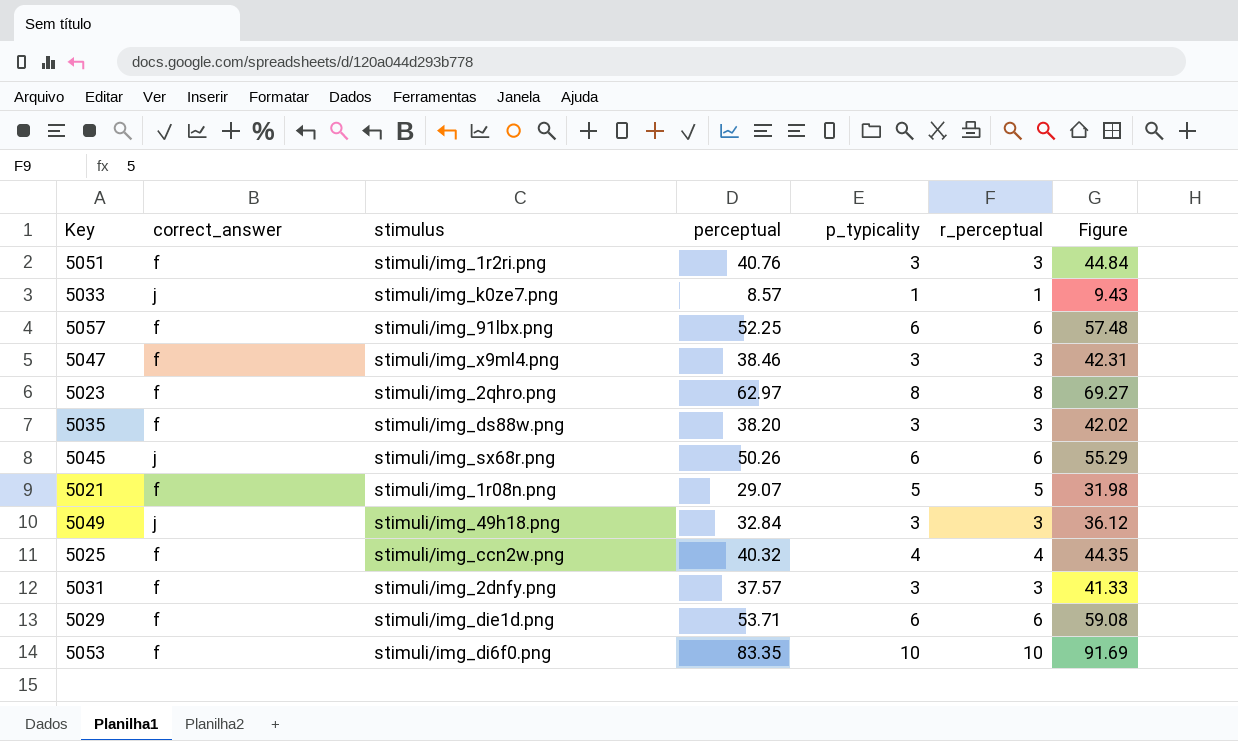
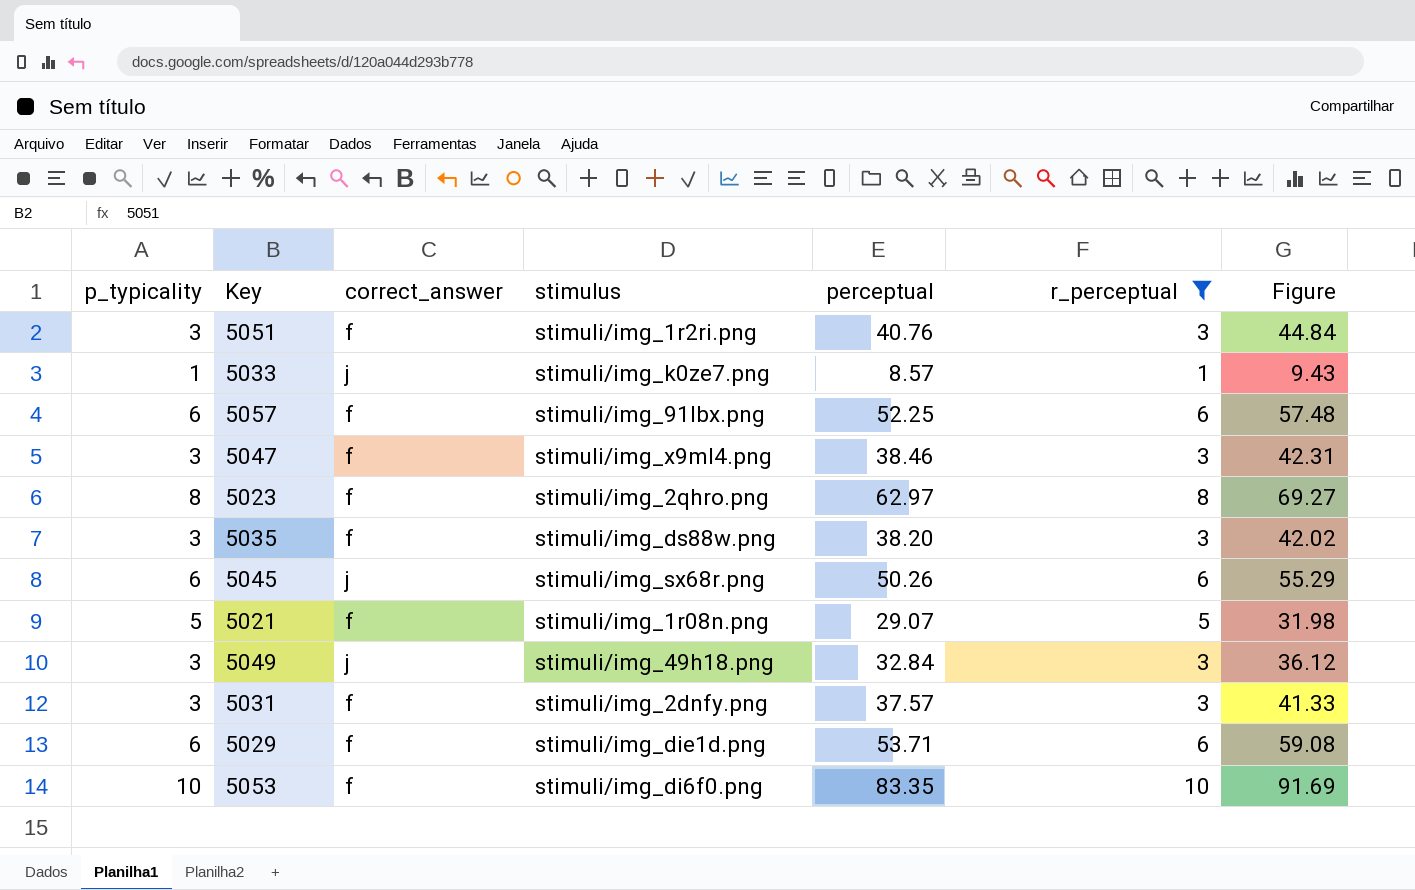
filter: none -> r_perceptual != 4
column p_typicality | position: 5 -> 1

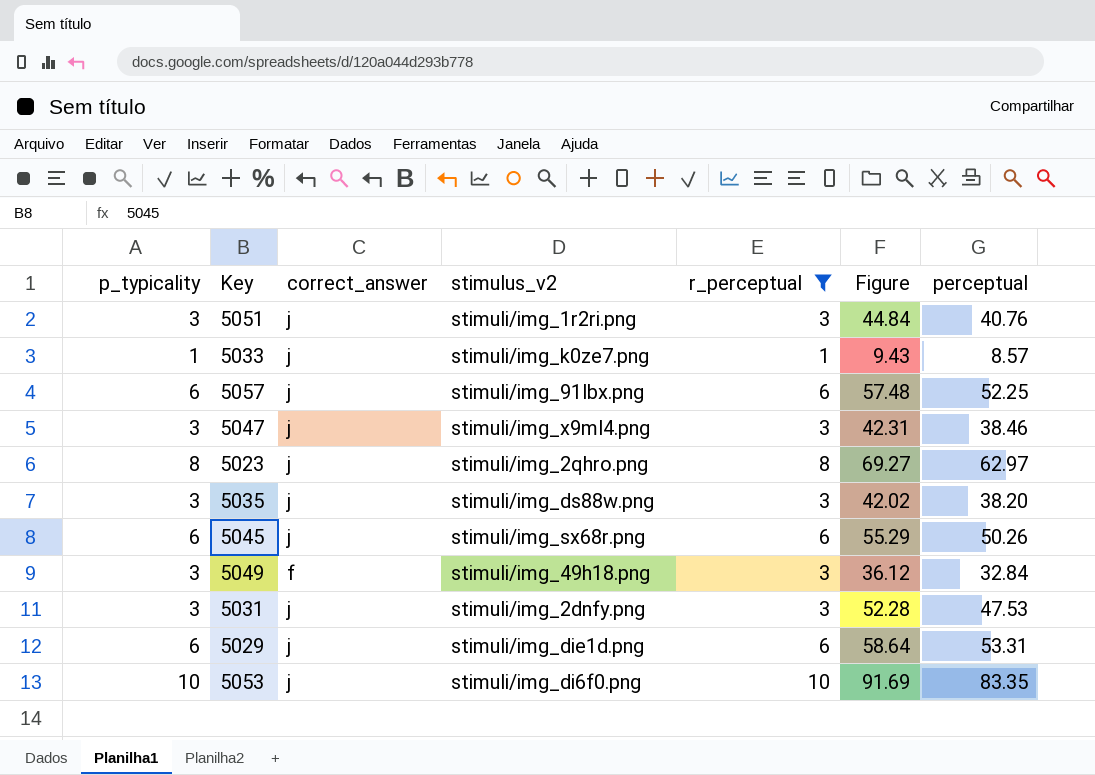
column name: stimulus -> stimulus_v2
column perceptual | position: 5 -> 7
row 5021: 5 | f | stimuli/img_1r08n.png | 29.07 | 5 | 31.98 -> none
5051 | correct_answer: f -> j
5057 | correct_answer: f -> j
5047 | correct_answer: f -> j
5023 | correct_answer: f -> j
5035 | correct_answer: f -> j
5049 | correct_answer: j -> f
5031 | correct_answer: f -> j
5031 | Figure: 41.33 -> 52.28
5031 | perceptual: 37.57 -> 47.53
5029 | correct_answer: f -> j
5029 | Figure: 59.08 -> 58.64
5029 | perceptual: 53.71 -> 53.31
5053 | correct_answer: f -> j

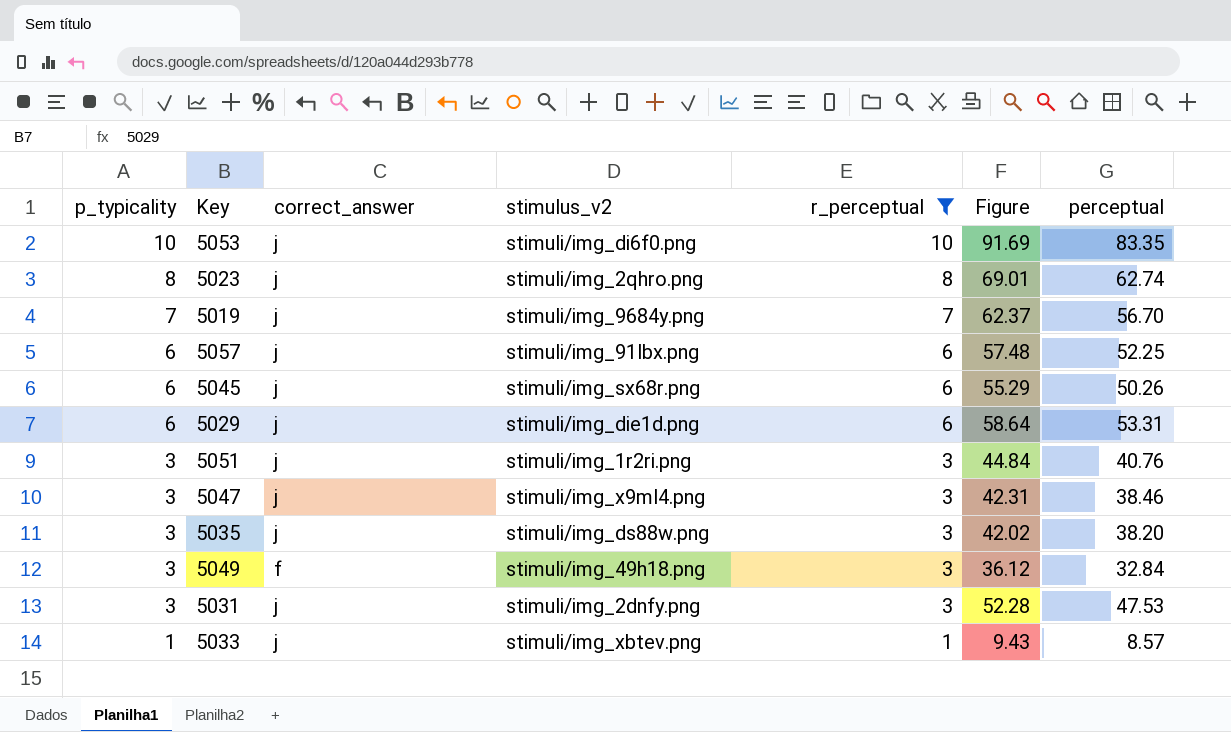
row order: none -> p_typicality descending
5023 | Figure: 69.27 -> 69.01
5023 | perceptual: 62.97 -> 62.74
row 5019: none -> 7 | j | stimuli/img_9684y.png | 7 | 62.37 | 56.70
5033 | stimulus_v2: stimuli/img_k0ze7.png -> stimuli/img_xbtev.png

